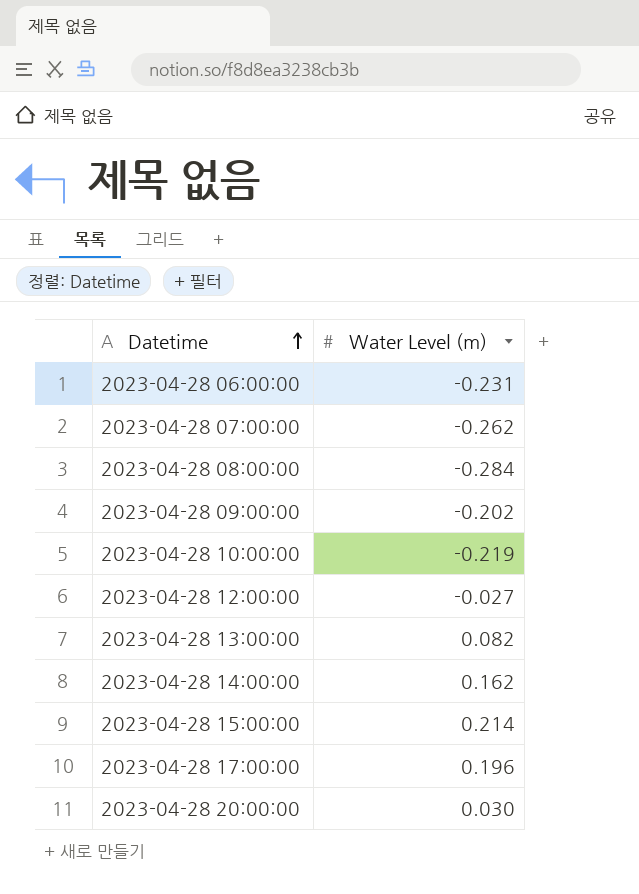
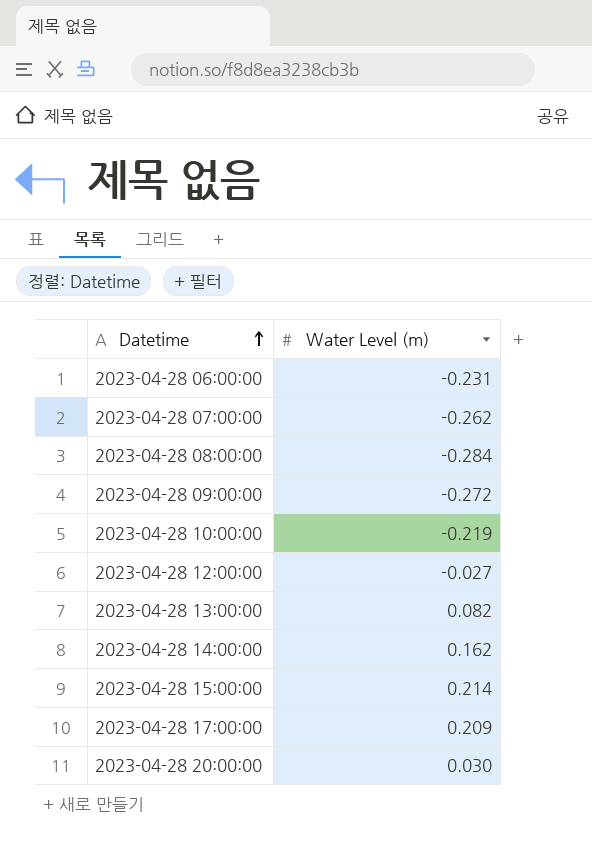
2023-04-28 09:00:00 | Water Level (m): -0.202 -> -0.272
2023-04-28 17:00:00 | Water Level (m): 0.196 -> 0.209

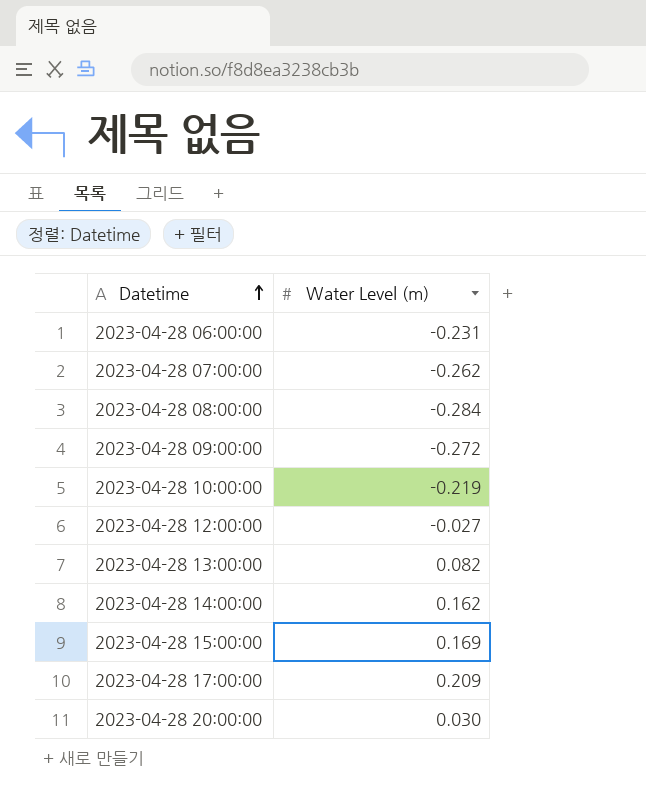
2023-04-28 15:00:00 | Water Level (m): 0.214 -> 0.169

